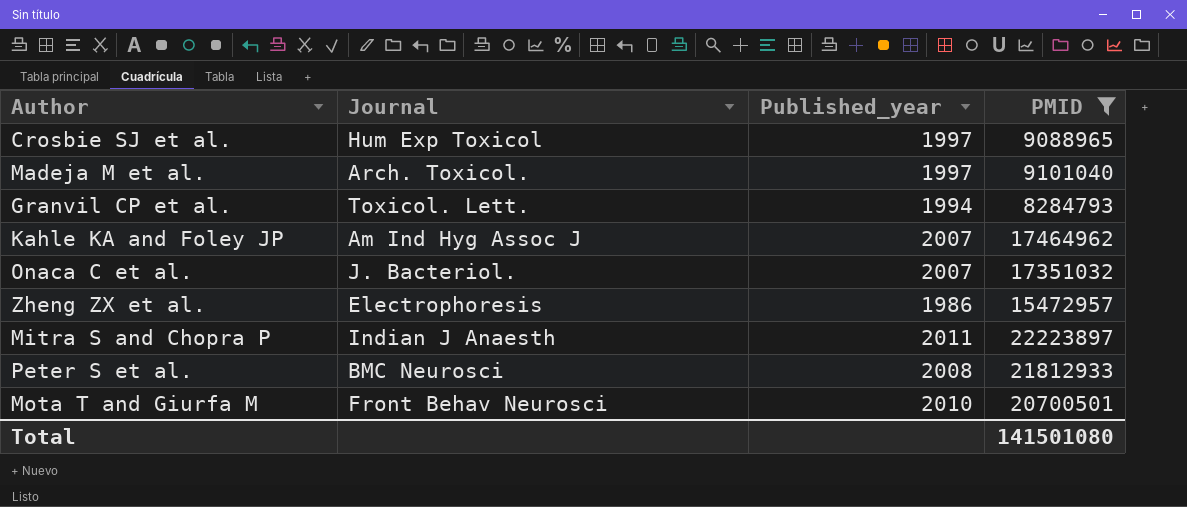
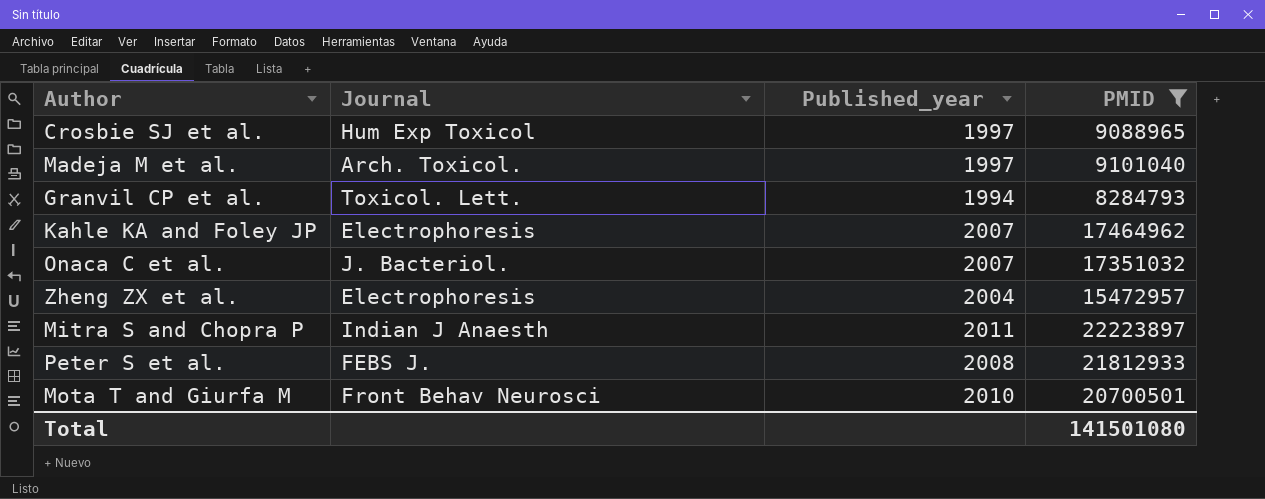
Kahle KA and Foley JP | Journal: Am Ind Hyg Assoc J -> Electrophoresis
Zheng ZX et al. | Published_year: 1986 -> 2004
Peter S et al. | Journal: BMC Neurosci -> FEBS J.

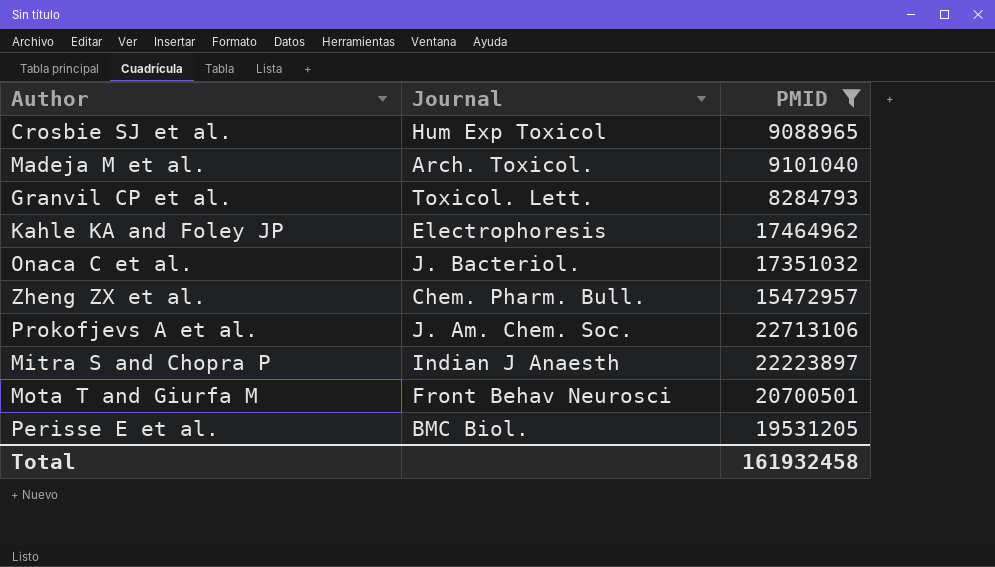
column Published_year | position: 3 -> none
row Peter S et al.: FEBS J. | 2008 | 21812933 -> none
Zheng ZX et al. | Journal: Electrophoresis -> Chem. Pharm. Bull.
row Prokofjevs A et al.: none -> J. Am. Chem. Soc. | 22713106
row Perisse E et al.: none -> BMC Biol. | 19531205
Total | PMID: 141501080 -> 161932458

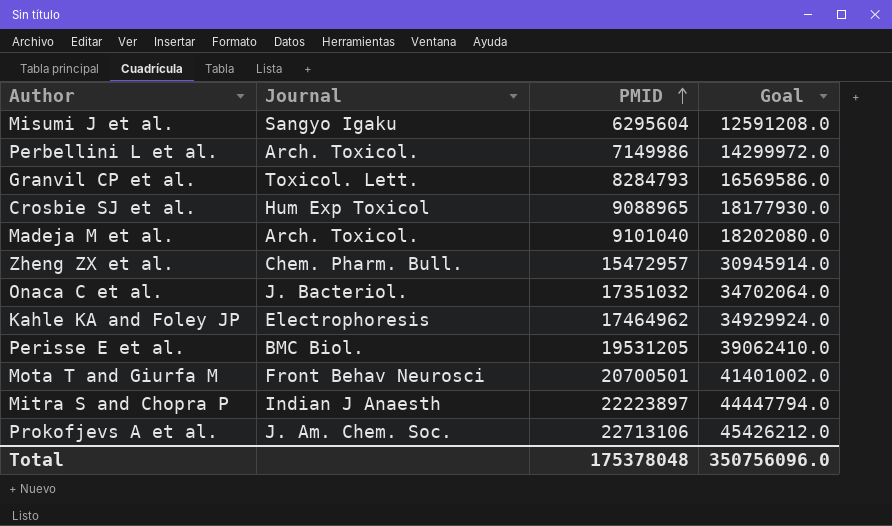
filter: PMID >= 8284793 -> none
row order: none -> PMID ascending
column Goal | formula: none -> [PMID] * 2
Total | PMID: 161932458 -> 175378048

